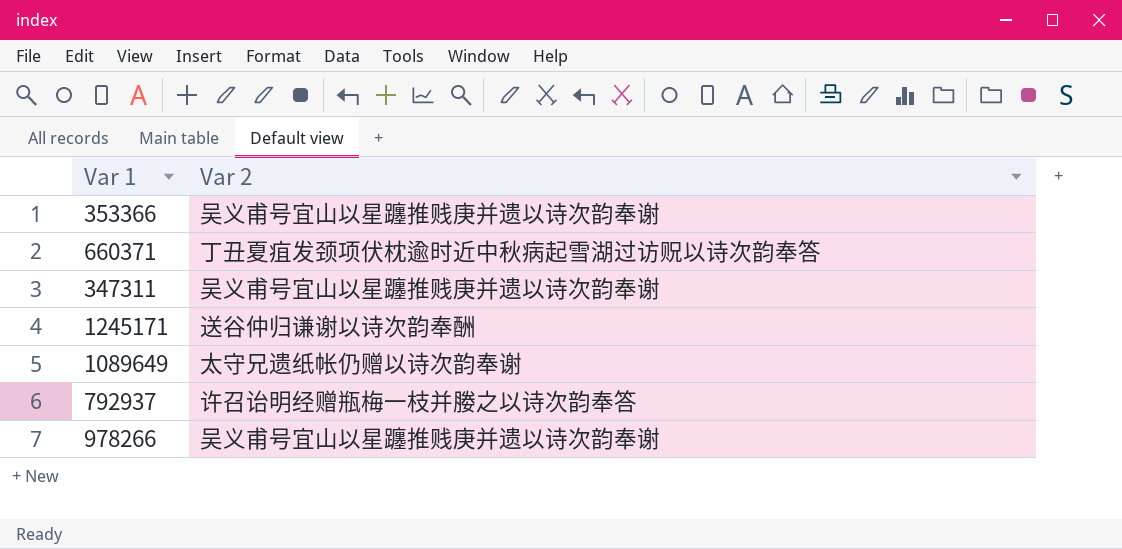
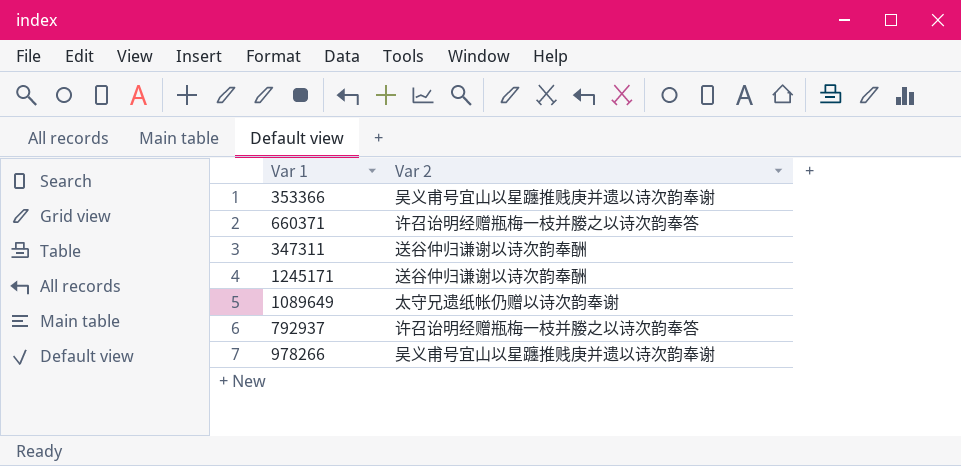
660371 | Var 2: 丁丑夏疽发颈项伏枕逾时近中秋病起雪湖过访贶以诗次韵奉答 -> 许召诒明经赠瓶梅一枝并媵之以诗次韵奉答
347311 | Var 2: 吴义甫号宜山以星躔推贱庚并遗以诗次韵奉谢 -> 送谷仲归谦谢以诗次韵奉酬

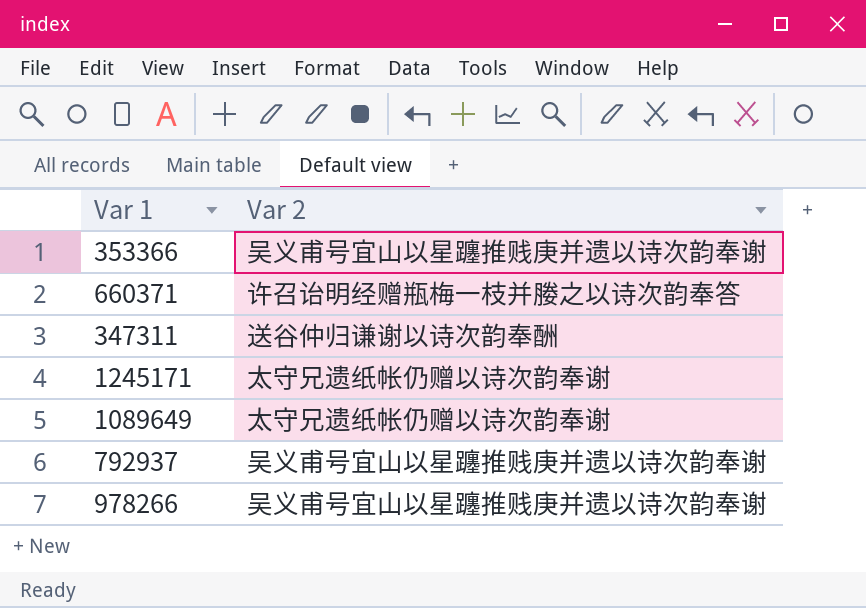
1245171 | Var 2: 送谷仲归谦谢以诗次韵奉酬 -> 太守兄遗纸帐仍赠以诗次韵奉谢
792937 | Var 2: 许召诒明经赠瓶梅一枝并媵之以诗次韵奉答 -> 吴义甫号宜山以星躔推贱庚并遗以诗次韵奉谢

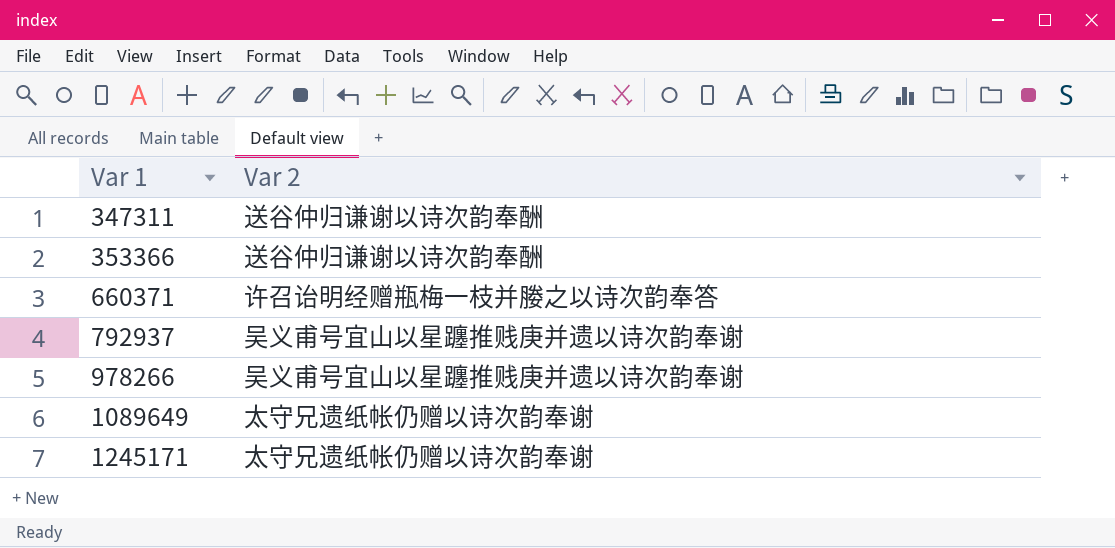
row order: none -> Var 1 ascending
353366 | Var 2: 吴义甫号宜山以星躔推贱庚并遗以诗次韵奉谢 -> 送谷仲归谦谢以诗次韵奉酬

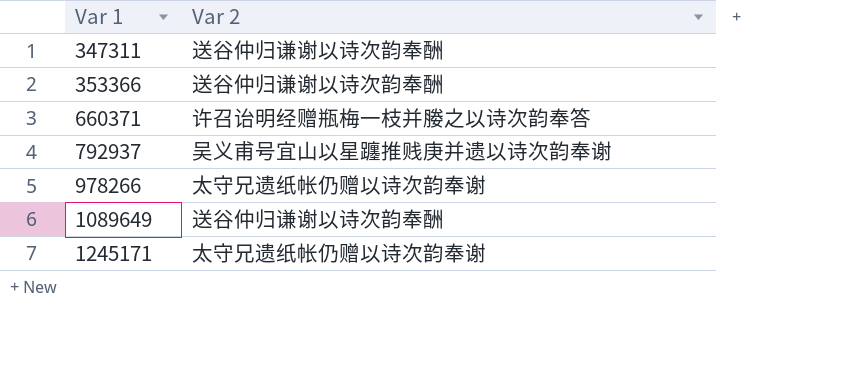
978266 | Var 2: 吴义甫号宜山以星躔推贱庚并遗以诗次韵奉谢 -> 太守兄遗纸帐仍赠以诗次韵奉谢
1089649 | Var 2: 太守兄遗纸帐仍赠以诗次韵奉谢 -> 送谷仲归谦谢以诗次韵奉酬

